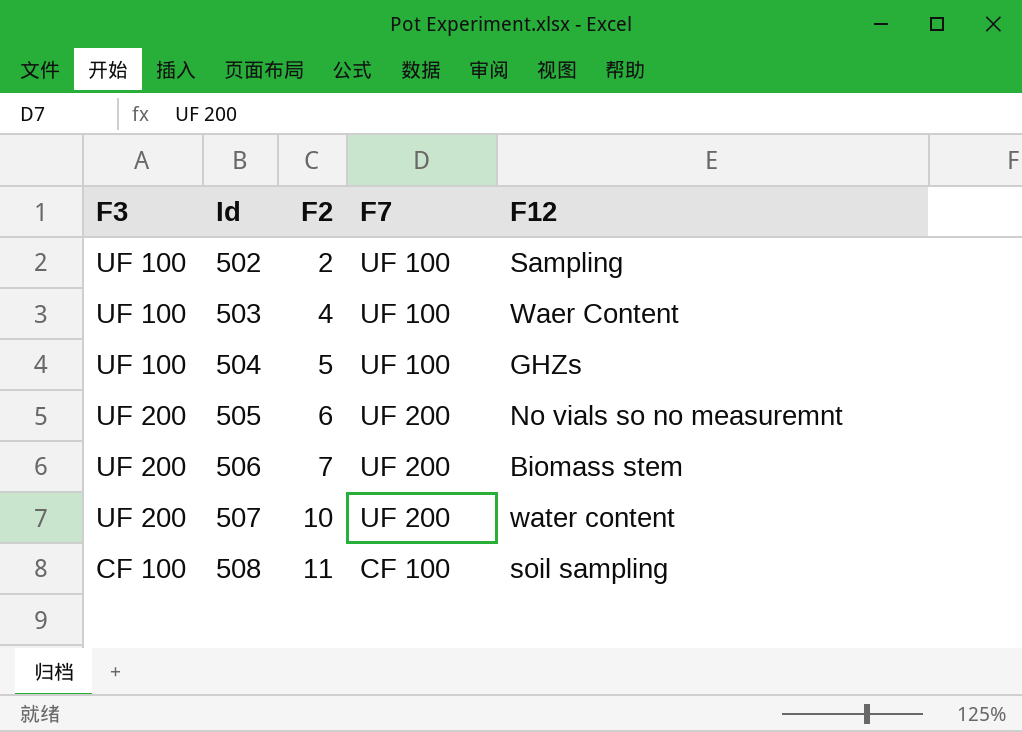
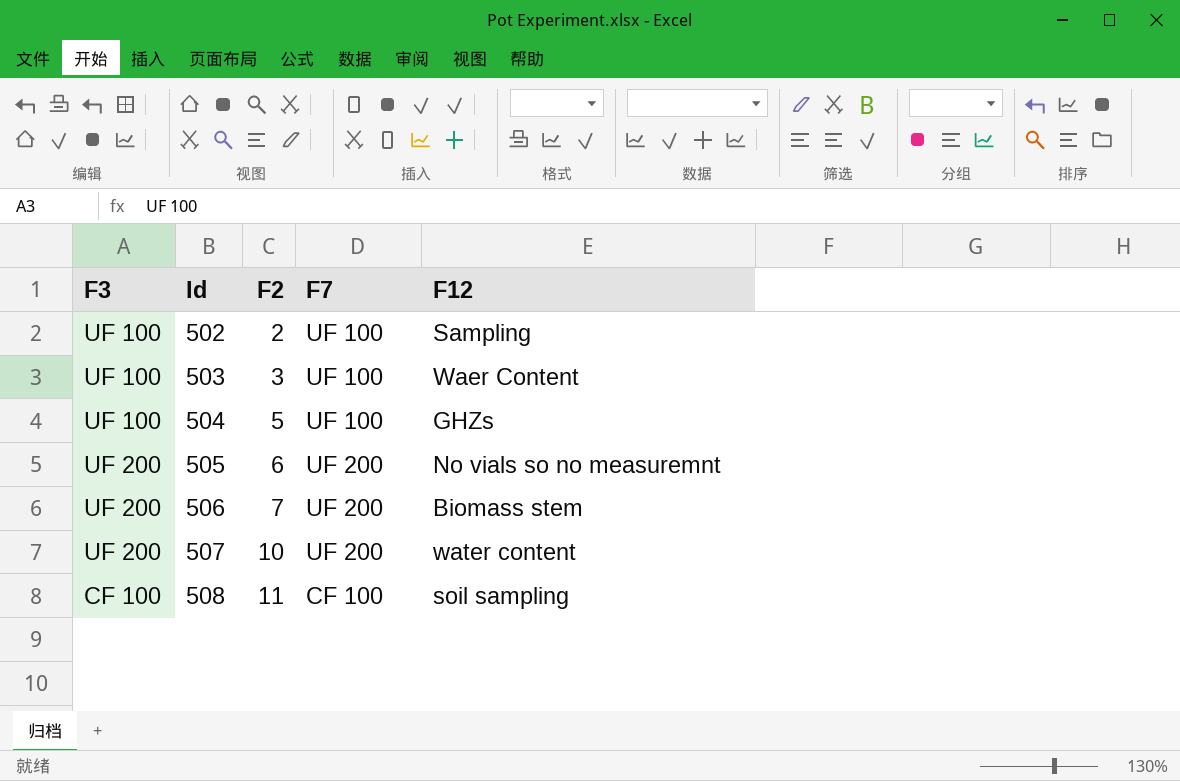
503 | F2: 4 -> 3

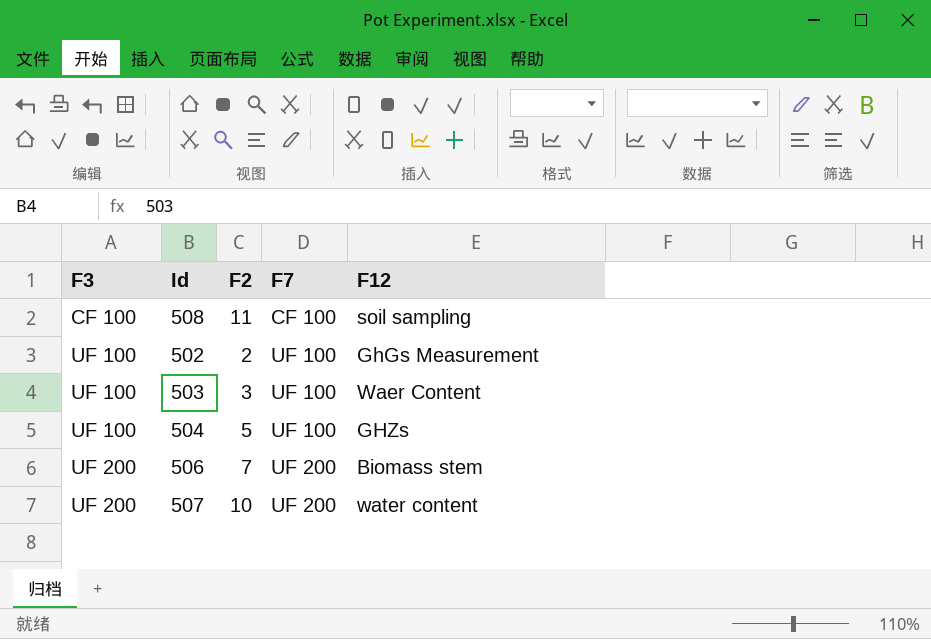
row order: Id ascending -> F3 ascending
row 505: UF 200 | 6 | UF 200 | No vials so no measuremnt -> none
502 | F12: Sampling -> GhGs Measurement

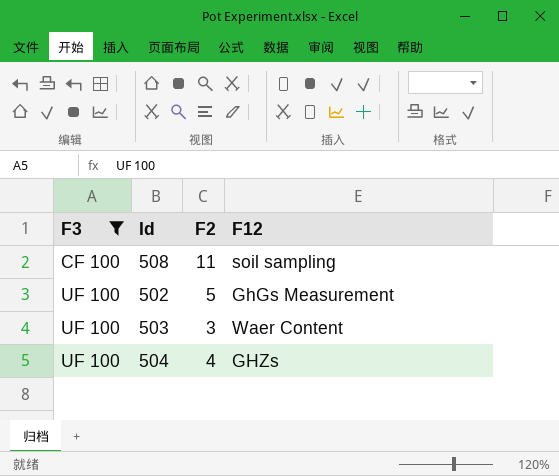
filter: none -> F3 != UF 200
column F7 | position: 4 -> none
502 | F2: 2 -> 5
504 | F2: 5 -> 4

